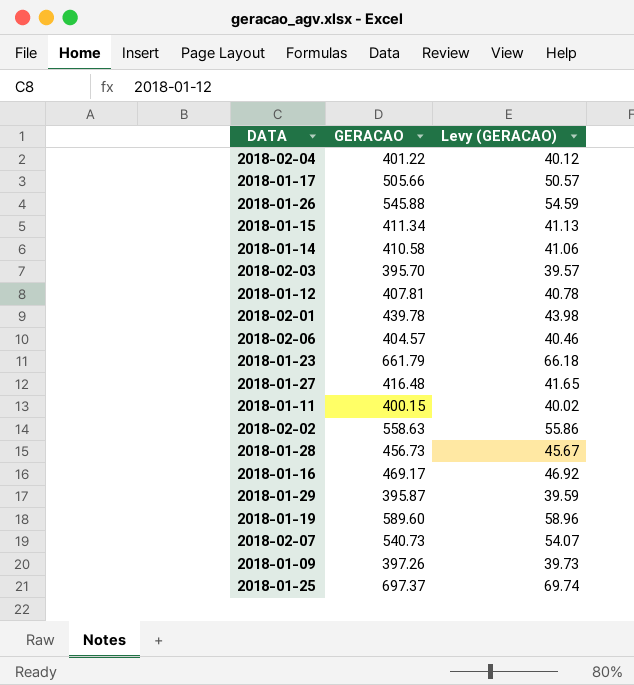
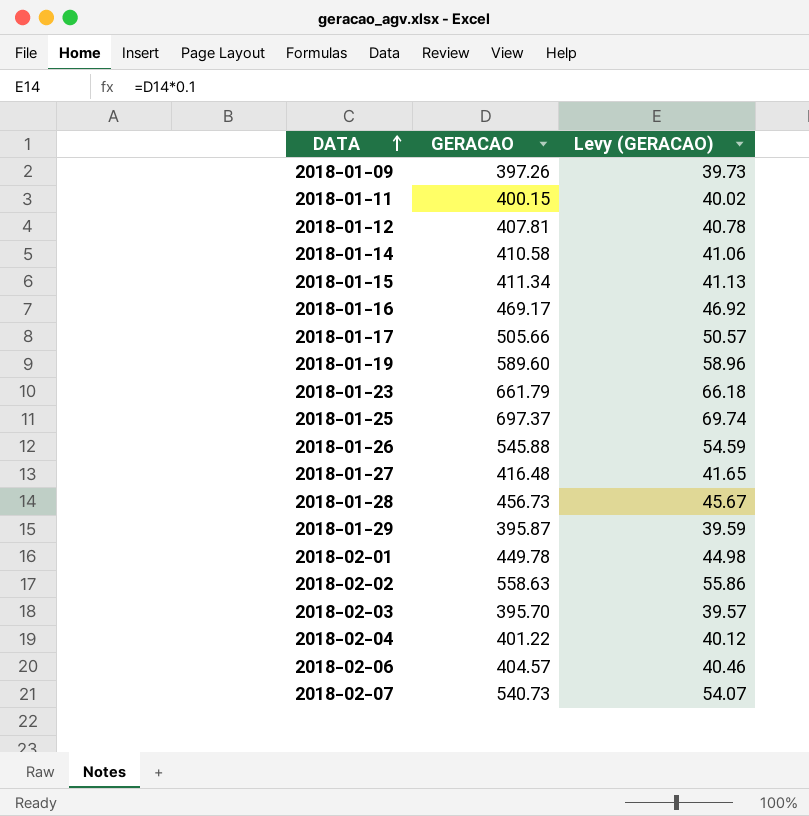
row order: none -> DATA ascending
2018-02-01 | GERACAO: 439.78 -> 449.78
2018-02-01 | Levy (GERACAO): 43.98 -> 44.98

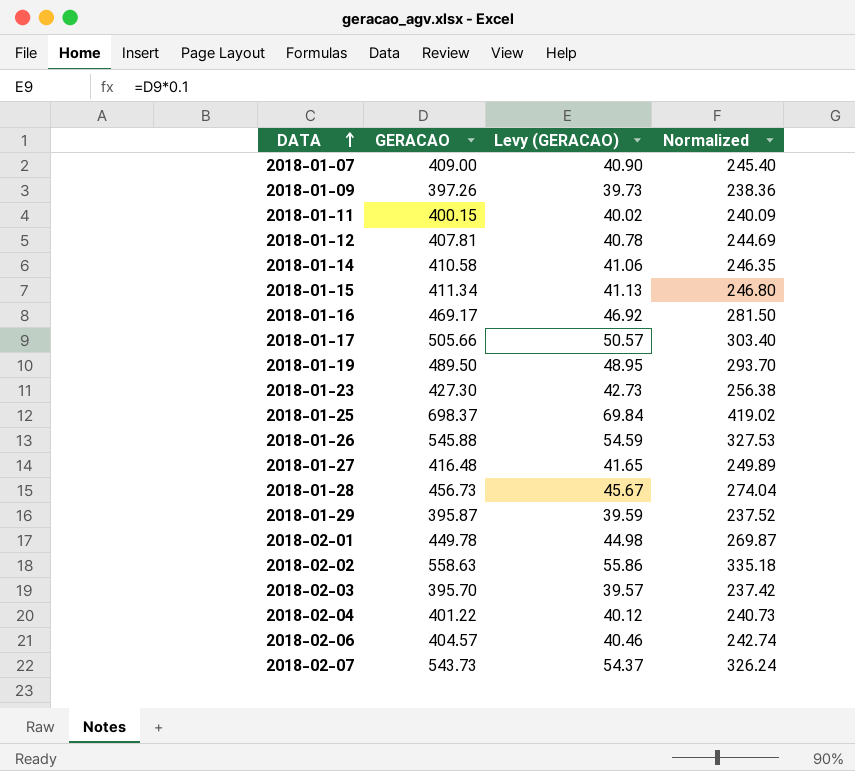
column Normalized | formula: none -> [GERACAO] * 0.6
row 2018-01-07: none -> 409.00 | 40.90 | 245.40
2018-01-19 | GERACAO: 589.60 -> 489.50
2018-01-19 | Levy (GERACAO): 58.96 -> 48.95
2018-01-23 | GERACAO: 661.79 -> 427.30
2018-01-23 | Levy (GERACAO): 66.18 -> 42.73
2018-01-25 | GERACAO: 697.37 -> 698.37
2018-01-25 | Levy (GERACAO): 69.74 -> 69.84
2018-02-07 | GERACAO: 540.73 -> 543.73
2018-02-07 | Levy (GERACAO): 54.07 -> 54.37

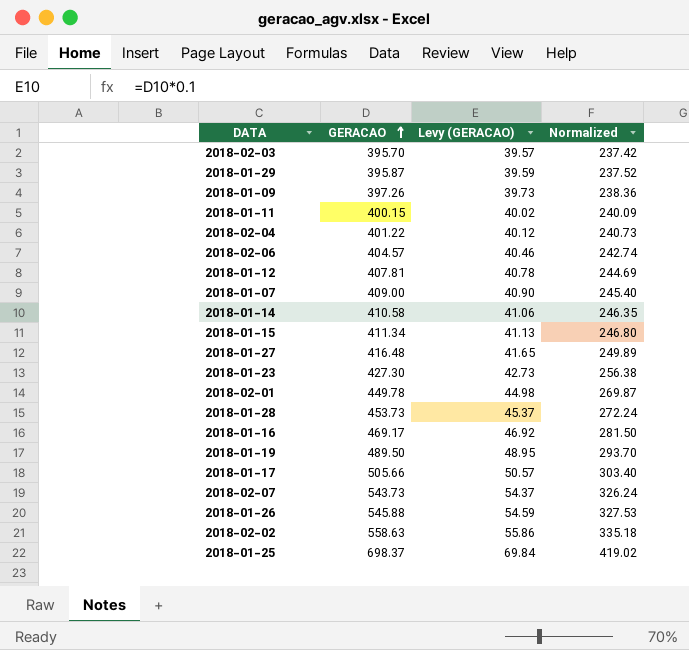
row order: DATA ascending -> GERACAO ascending
2018-01-28 | GERACAO: 456.73 -> 453.73
2018-01-28 | Levy (GERACAO): 45.67 -> 45.37
2018-01-28 | Normalized: 274.04 -> 272.24

